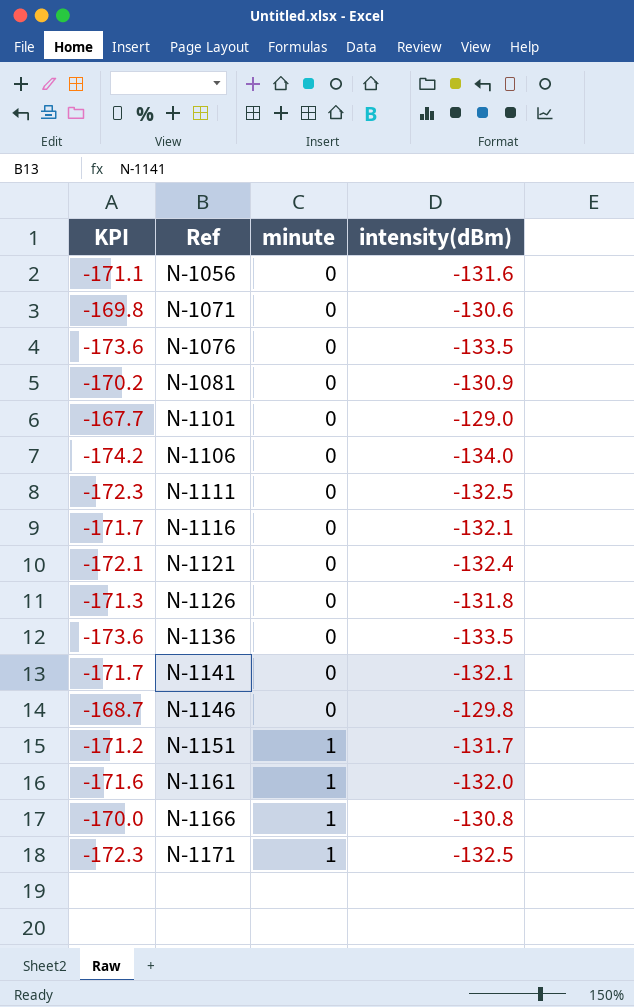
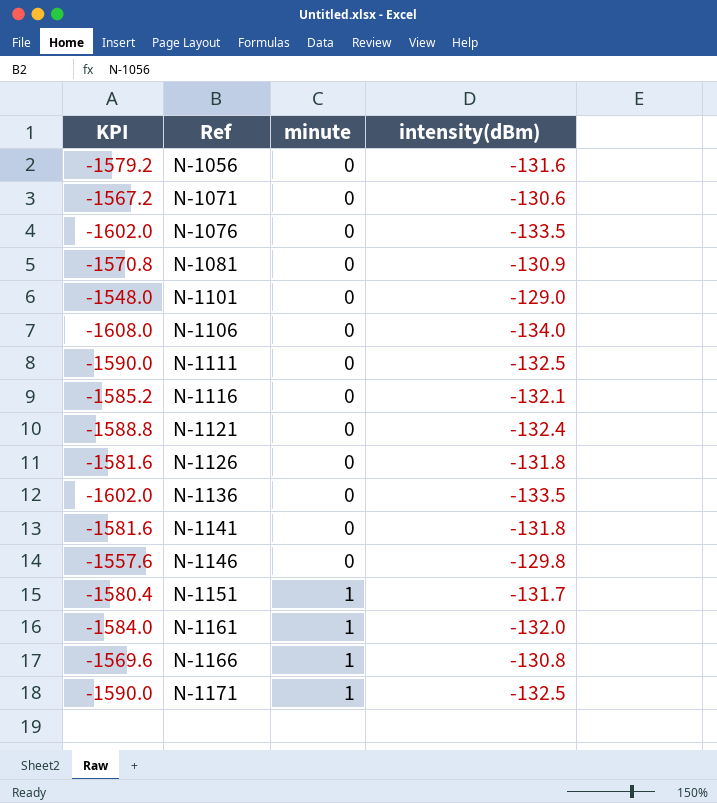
column KPI | formula: [intensity(dBm)] * 1.3 -> [intensity(dBm)] * 12
N-1141 | intensity(dBm): -132.1 -> -131.8

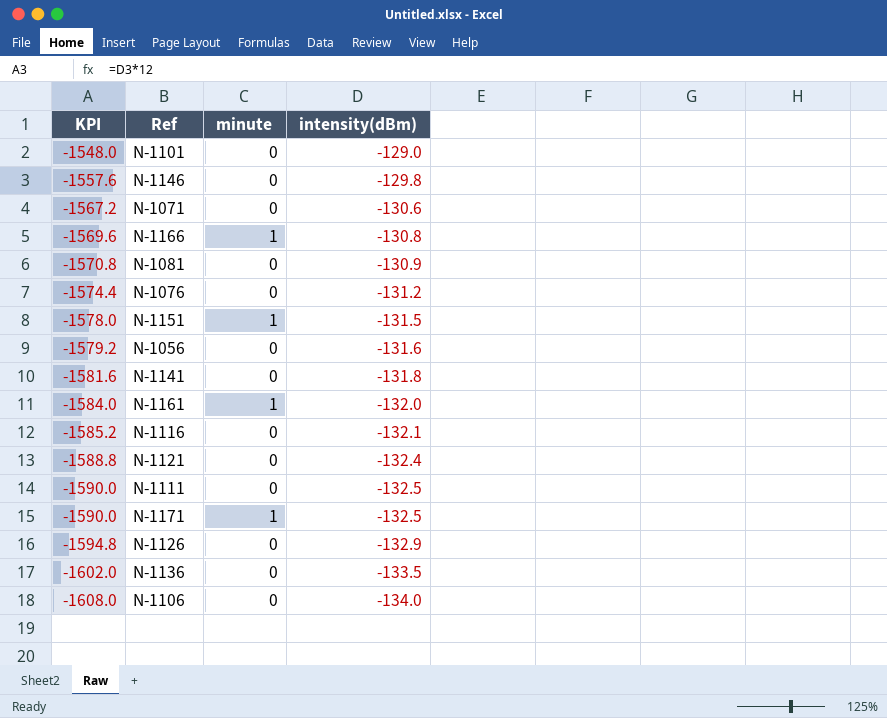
row order: Ref ascending -> KPI descending
N-1076 | KPI: -1602.0 -> -1574.4
N-1076 | intensity(dBm): -133.5 -> -131.2
N-1151 | KPI: -1580.4 -> -1578.0
N-1151 | intensity(dBm): -131.7 -> -131.5
N-1126 | KPI: -1581.6 -> -1594.8
N-1126 | intensity(dBm): -131.8 -> -132.9

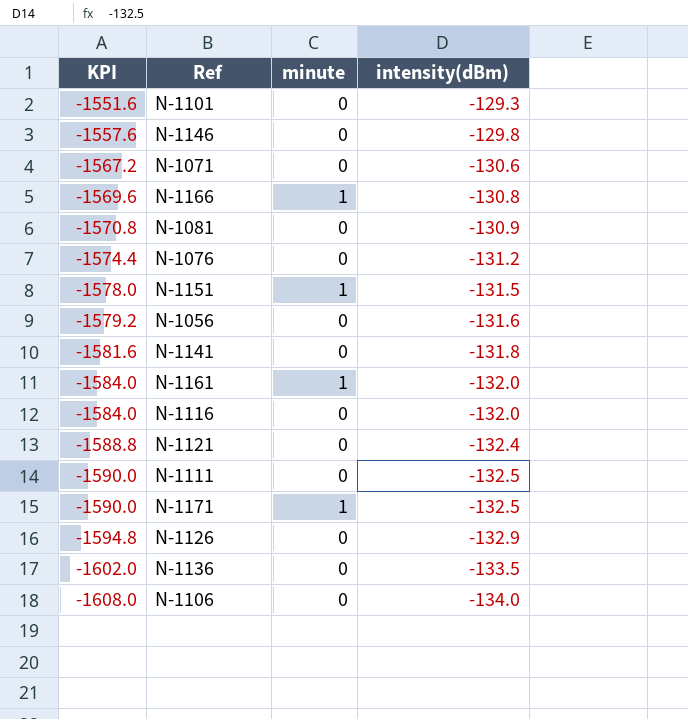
N-1101 | KPI: -1548.0 -> -1551.6
N-1101 | intensity(dBm): -129.0 -> -129.3
N-1116 | KPI: -1585.2 -> -1584.0
N-1116 | intensity(dBm): -132.1 -> -132.0

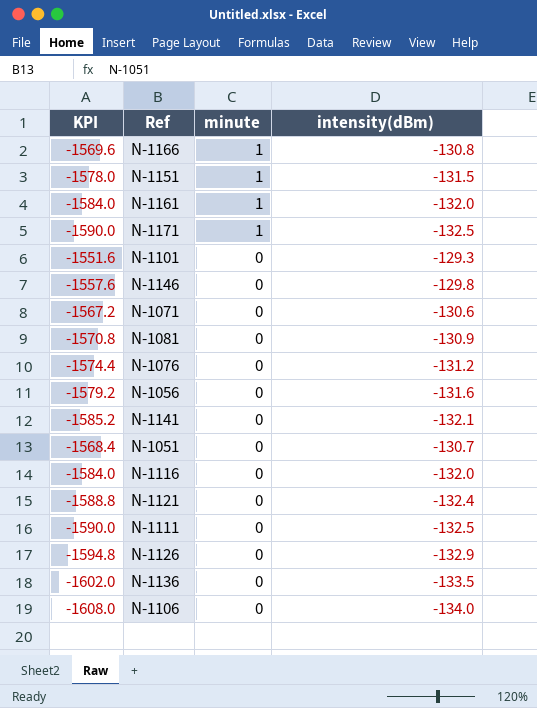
row order: KPI descending -> minute descending
N-1141 | KPI: -1581.6 -> -1585.2
N-1141 | intensity(dBm): -131.8 -> -132.1
row N-1051: none -> -1568.4 | 0 | -130.7

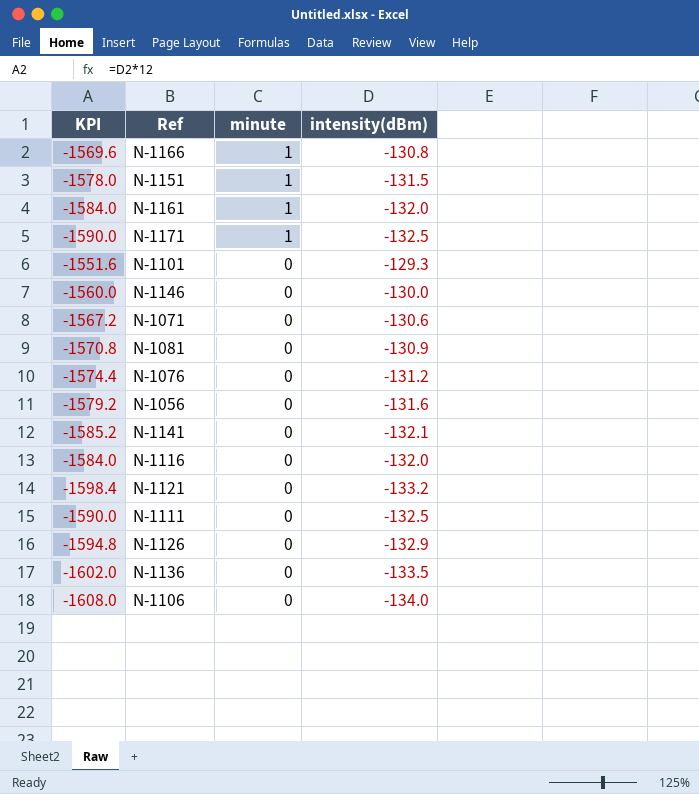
row N-1051: -1568.4 | 0 | -130.7 -> none
N-1146 | KPI: -1557.6 -> -1560.0
N-1146 | intensity(dBm): -129.8 -> -130.0
N-1121 | KPI: -1588.8 -> -1598.4
N-1121 | intensity(dBm): -132.4 -> -133.2

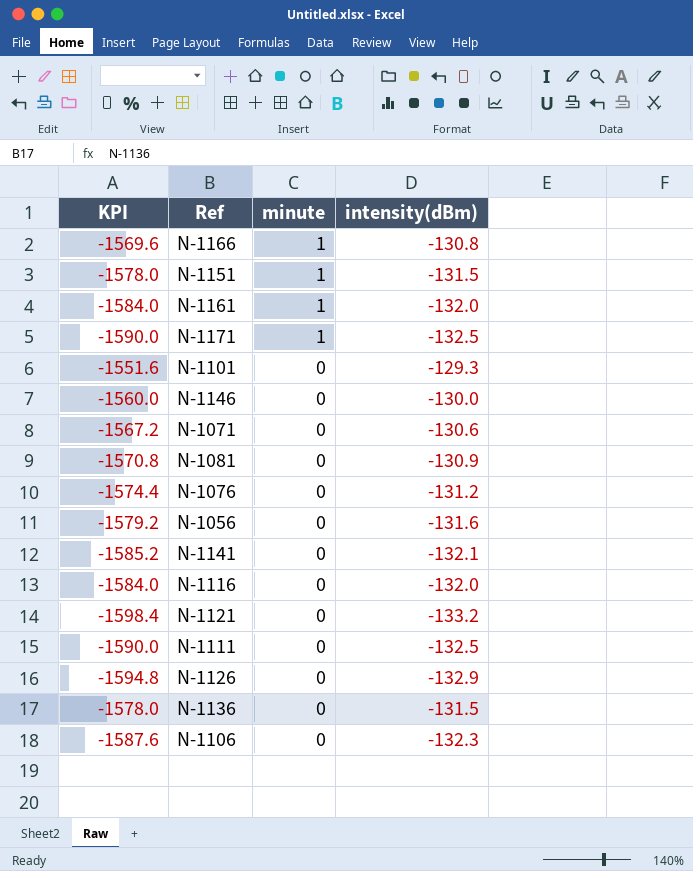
N-1136 | KPI: -1602.0 -> -1578.0
N-1136 | intensity(dBm): -133.5 -> -131.5
N-1106 | KPI: -1608.0 -> -1587.6
N-1106 | intensity(dBm): -134.0 -> -132.3

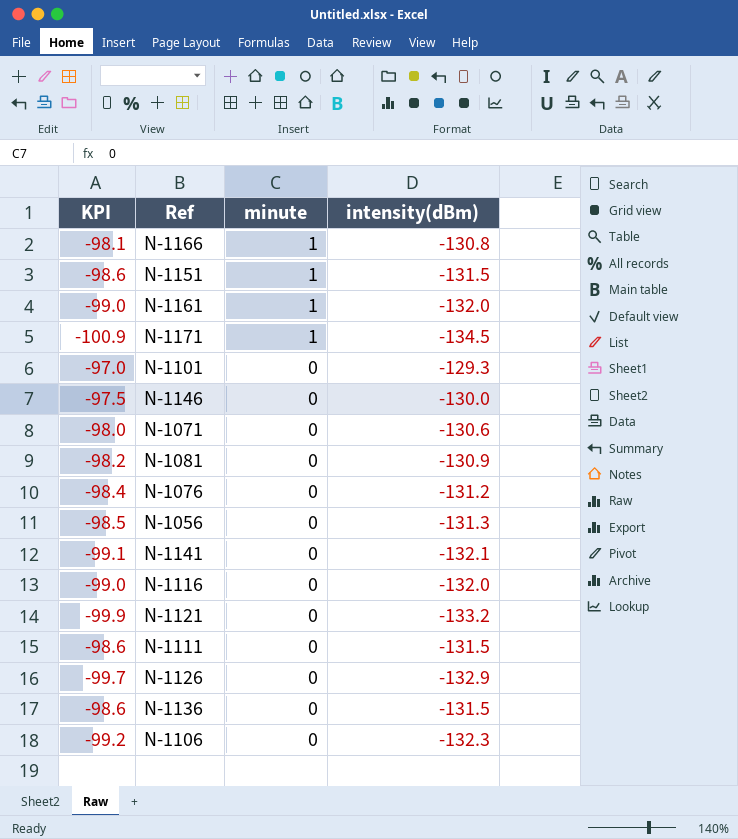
column KPI | formula: [intensity(dBm)] * 12 -> [intensity(dBm)] * 0.75
N-1171 | intensity(dBm): -132.5 -> -134.5
N-1056 | intensity(dBm): -131.6 -> -131.3
N-1111 | intensity(dBm): -132.5 -> -131.5

